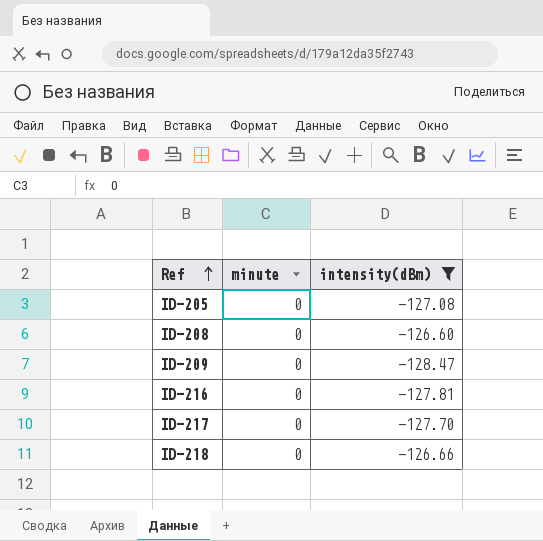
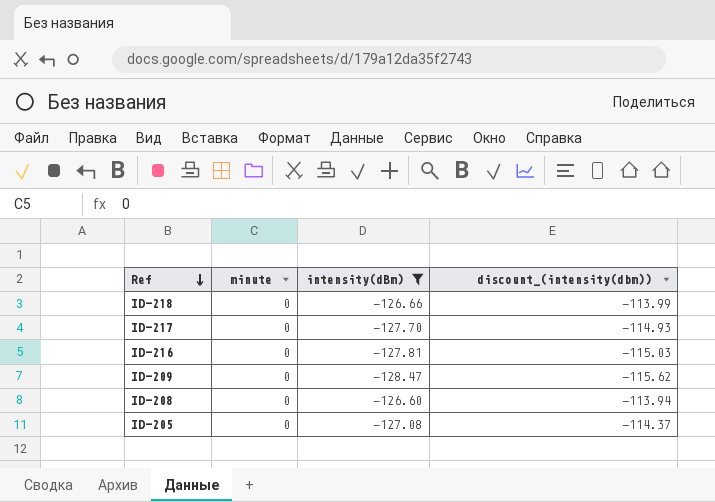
row order: Ref ascending -> Ref descending
column discount_(intensity(dbm)) | formula: none -> [intensity(dBm)] * 0.9

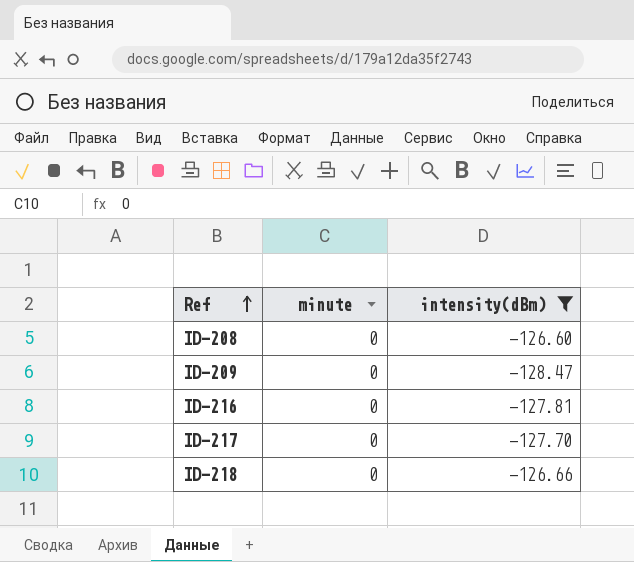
row order: Ref descending -> Ref ascending
column discount_(intensity(dbm)) | formula: [intensity(dBm)] * 0.9 -> none
row ID-205: 0 | -127.08 | -114.37 -> none

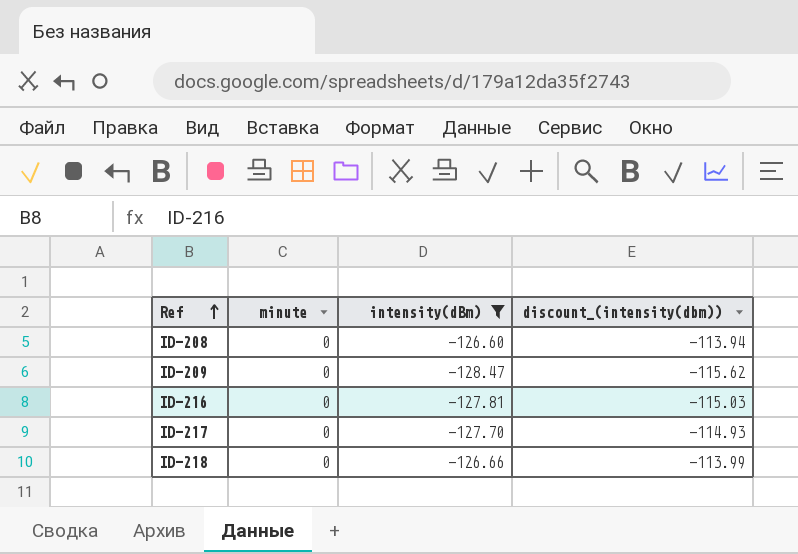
column discount_(intensity(dbm)) | formula: none -> [intensity(dBm)] * 0.9

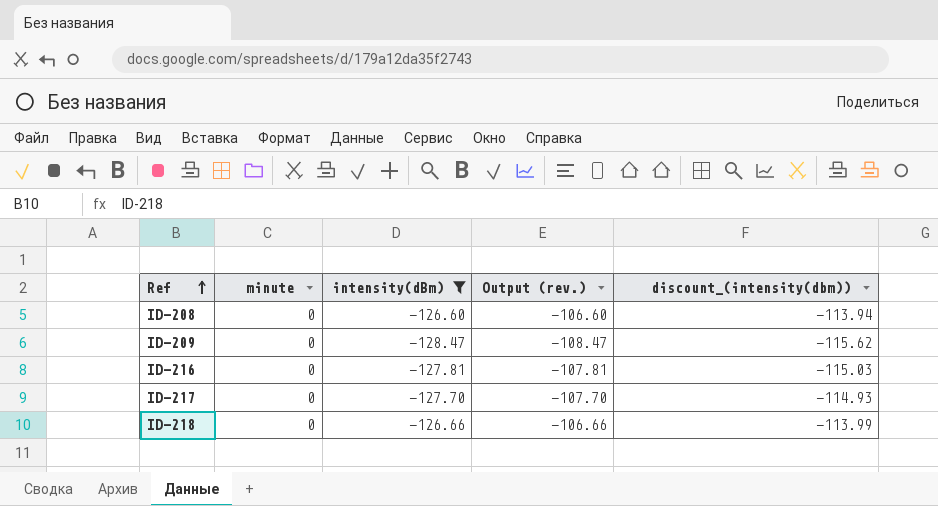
column Output (rev.) | formula: none -> [intensity(dBm)] + 20

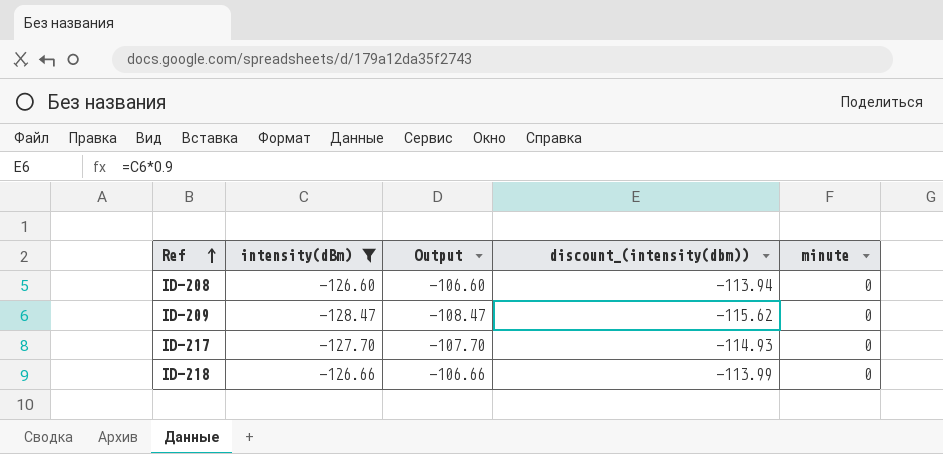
column name: Output (rev.) -> Output
column minute | position: 2 -> 5
row ID-216: 0 | -127.81 | -107.81 | -115.03 -> none

